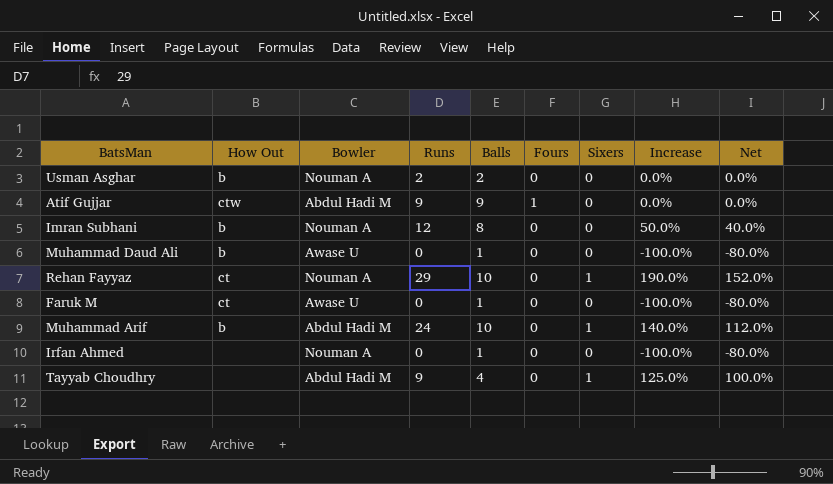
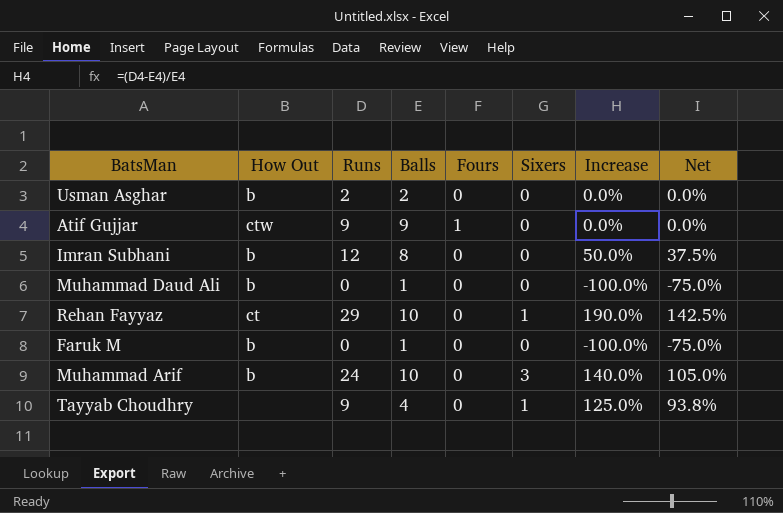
column Bowler | position: 3 -> none
column Net | formula: [Increase] * 0.8 -> [Increase] * 0.75
row Irfan Ahmed: none | Nouman A | 0 | 1 | 0 | 0 | -100.0% | -80.0% -> none
Faruk M | How Out: ct -> b
Muhammad Arif | Sixers: 1 -> 3

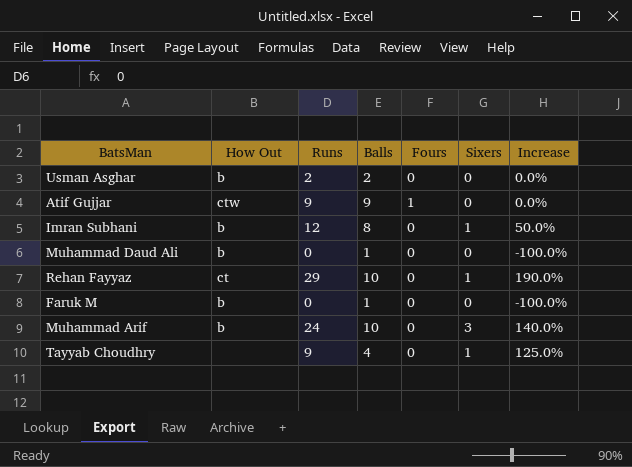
column Net | formula: [Increase] * 0.75 -> none
Imran Subhani | Sixers: 0 -> 1

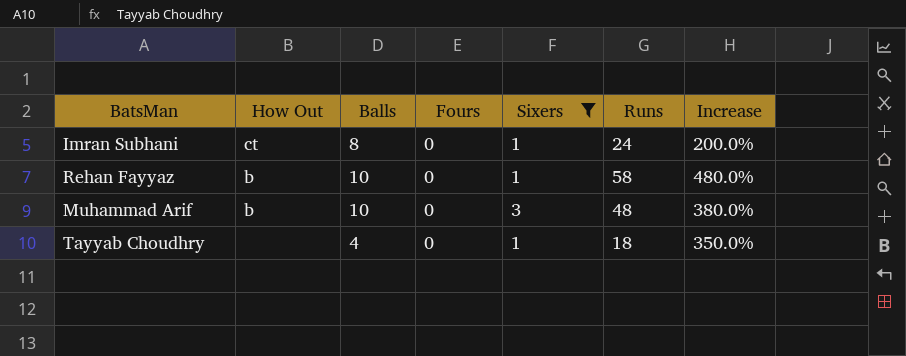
filter: none -> Sixers != 0
column Runs | position: 3 -> 6
Imran Subhani | How Out: b -> ct
Imran Subhani | Runs: 12 -> 24
Imran Subhani | Increase: 50.0% -> 200.0%
Rehan Fayyaz | How Out: ct -> b
Rehan Fayyaz | Runs: 29 -> 58
Rehan Fayyaz | Increase: 190.0% -> 480.0%
Muhammad Arif | Runs: 24 -> 48
Muhammad Arif | Increase: 140.0% -> 380.0%
Tayyab Choudhry | Runs: 9 -> 18
Tayyab Choudhry | Increase: 125.0% -> 350.0%

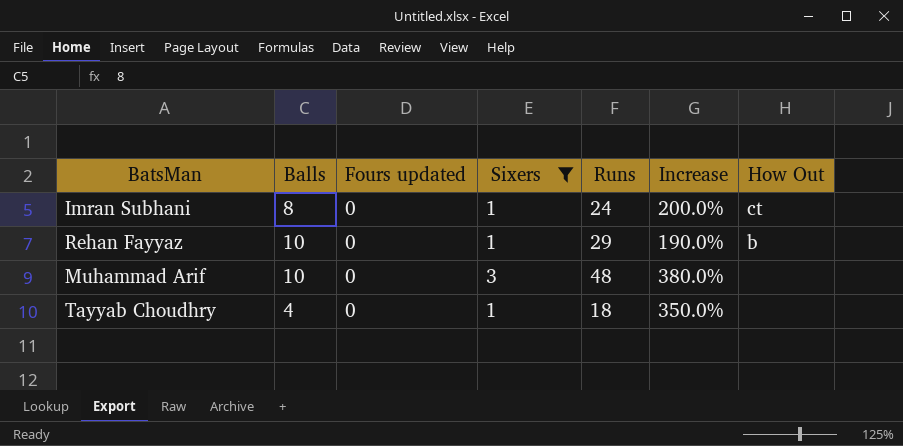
column name: Fours -> Fours updated
column How Out | position: 2 -> 7
Rehan Fayyaz | Runs: 58 -> 29
Rehan Fayyaz | Increase: 480.0% -> 190.0%
Muhammad Arif | How Out: b -> none

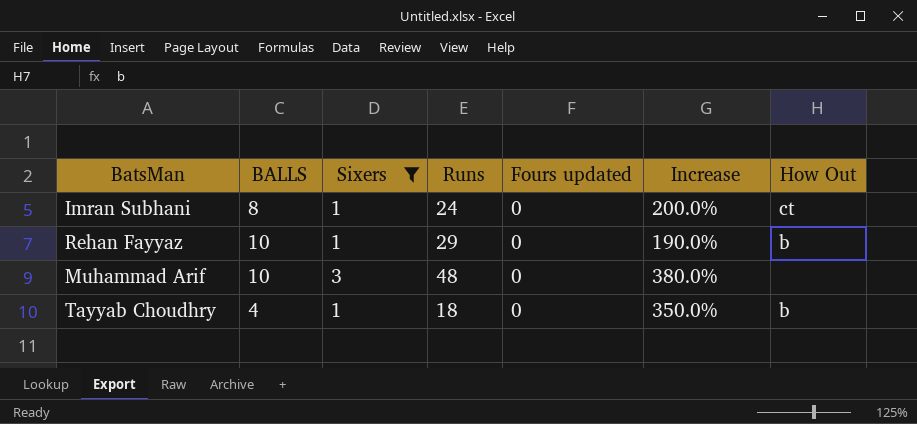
column name: Balls -> BALLS
column Fours updated | position: 3 -> 5
Tayyab Choudhry | How Out: none -> b

